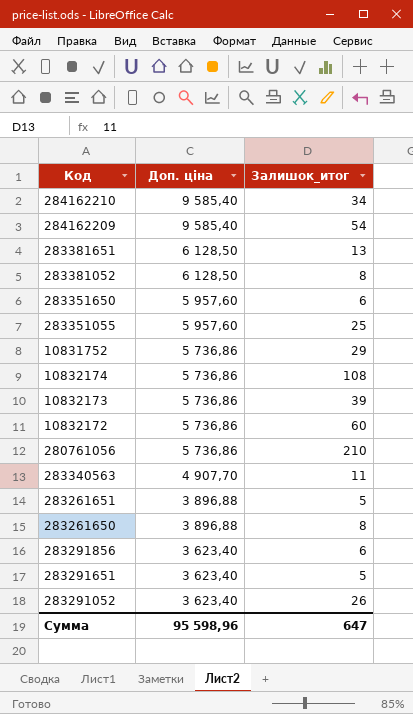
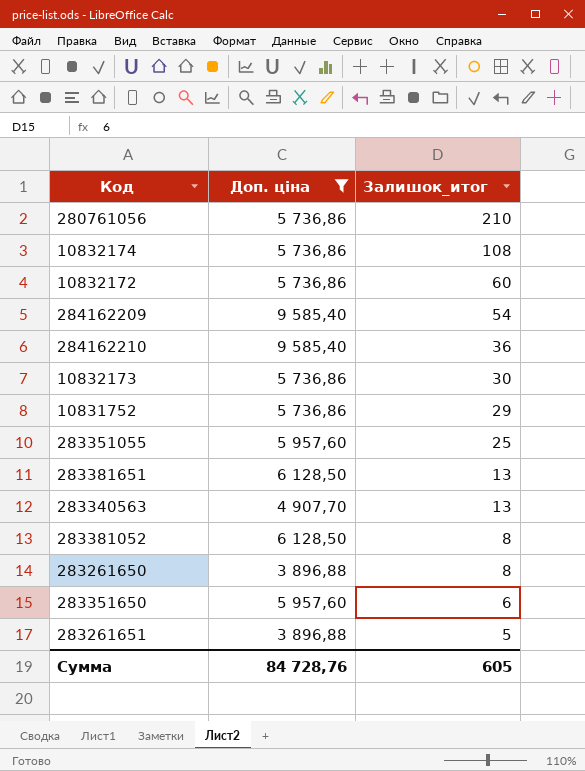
filter: none -> Доп. ціна != 3 623,40
row order: Доп. ціна descending -> Залишок_итог descending
284162210 | Залишок_итог: 34 -> 36
10832173 | Залишок_итог: 39 -> 30
283340563 | Залишок_итог: 11 -> 13
Сумма | Доп. ціна: 95 598,96 -> 84 728,76
Сумма | Залишок_итог: 647 -> 605

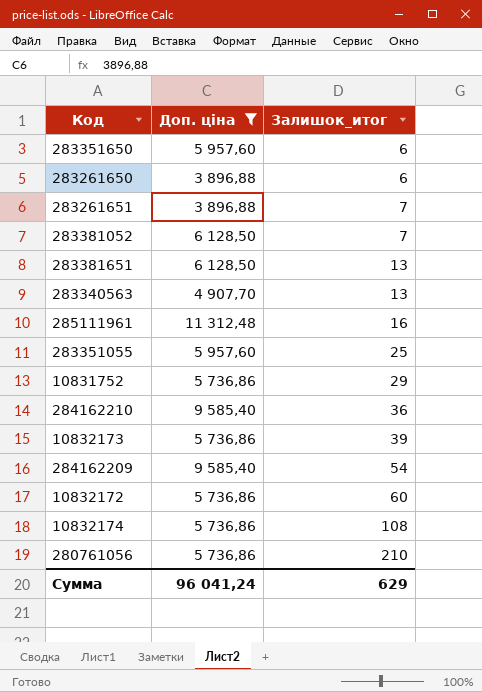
row order: Залишок_итог descending -> Залишок_итог ascending
283261650 | Залишок_итог: 8 -> 6
283261651 | Залишок_итог: 5 -> 7
283381052 | Залишок_итог: 8 -> 7
row 285111961: none -> 11 312,48 | 16
10832173 | Залишок_итог: 30 -> 39
Сумма | Доп. ціна: 84 728,76 -> 96 041,24
Сумма | Залишок_итог: 605 -> 629

